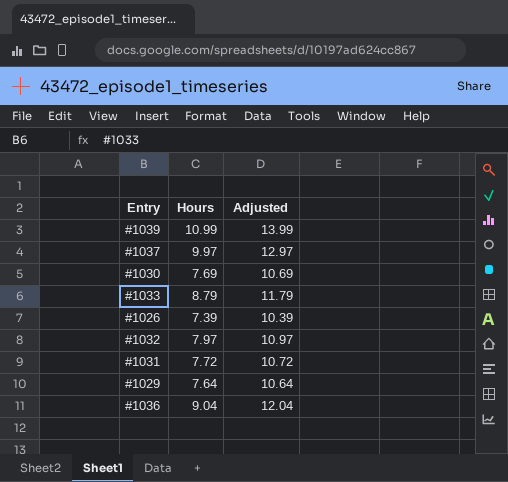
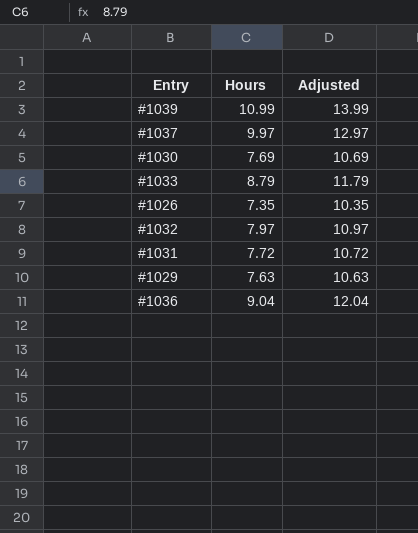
#1026 | Hours: 7.39 -> 7.35
#1026 | Adjusted: 10.39 -> 10.35
#1029 | Hours: 7.64 -> 7.63
#1029 | Adjusted: 10.64 -> 10.63

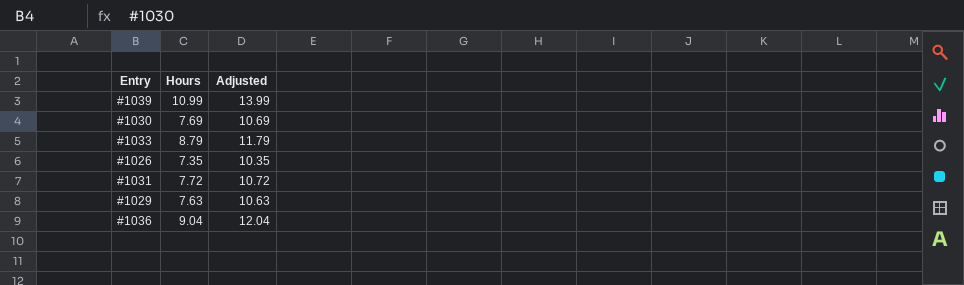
row #1037: 9.97 | 12.97 -> none
row #1032: 7.97 | 10.97 -> none

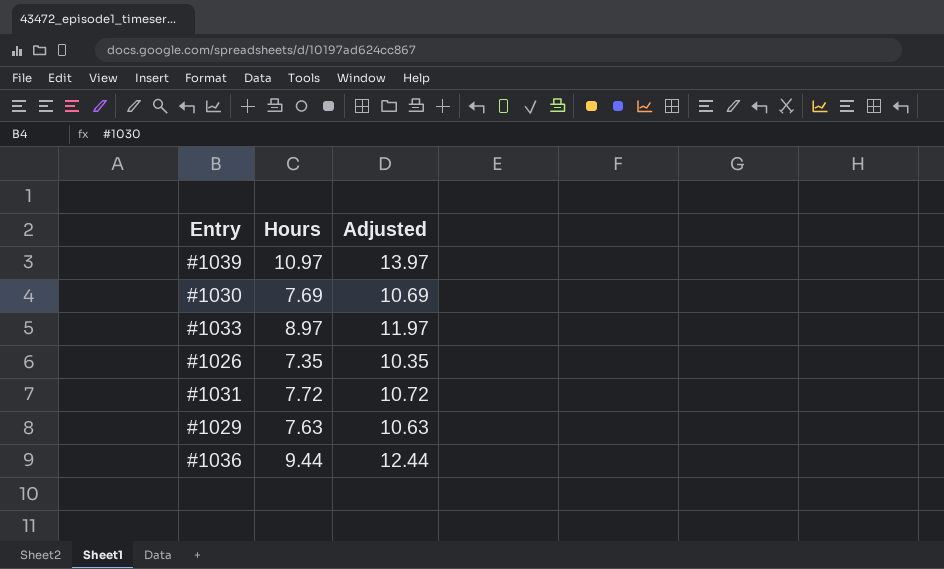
#1039 | Hours: 10.99 -> 10.97
#1039 | Adjusted: 13.99 -> 13.97
#1033 | Hours: 8.79 -> 8.97
#1033 | Adjusted: 11.79 -> 11.97
#1036 | Hours: 9.04 -> 9.44
#1036 | Adjusted: 12.04 -> 12.44

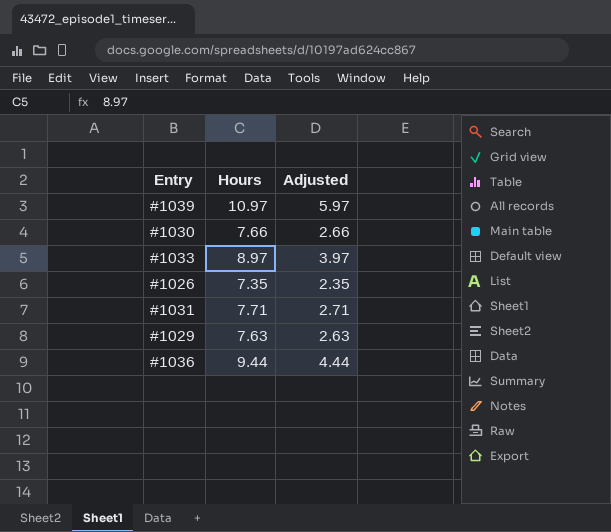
column Adjusted | formula: [Hours] + 3 -> [Hours] - 5
#1030 | Hours: 7.69 -> 7.66
#1031 | Hours: 7.72 -> 7.71

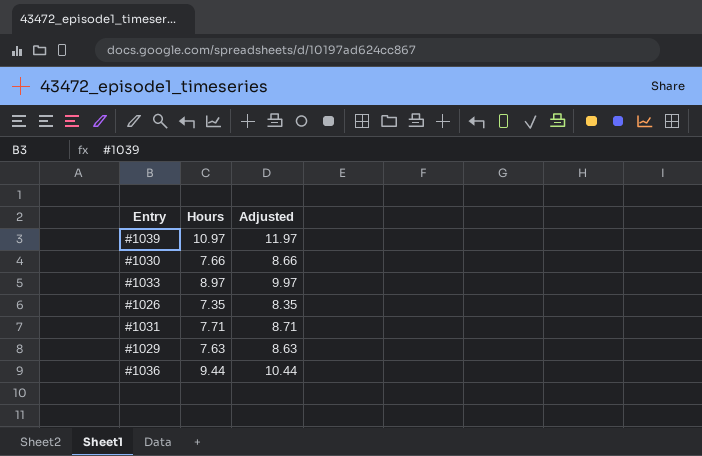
column Adjusted | formula: [Hours] - 5 -> [Hours] + 1

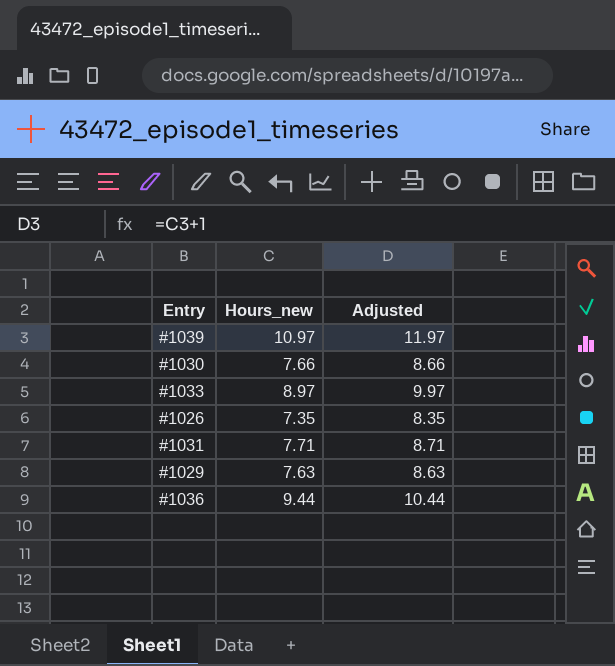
column name: Hours -> Hours_new

